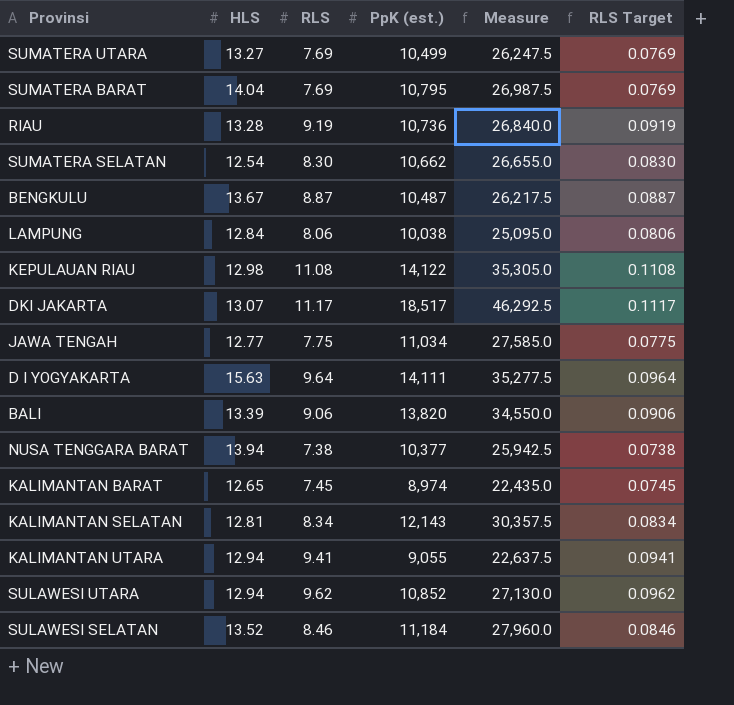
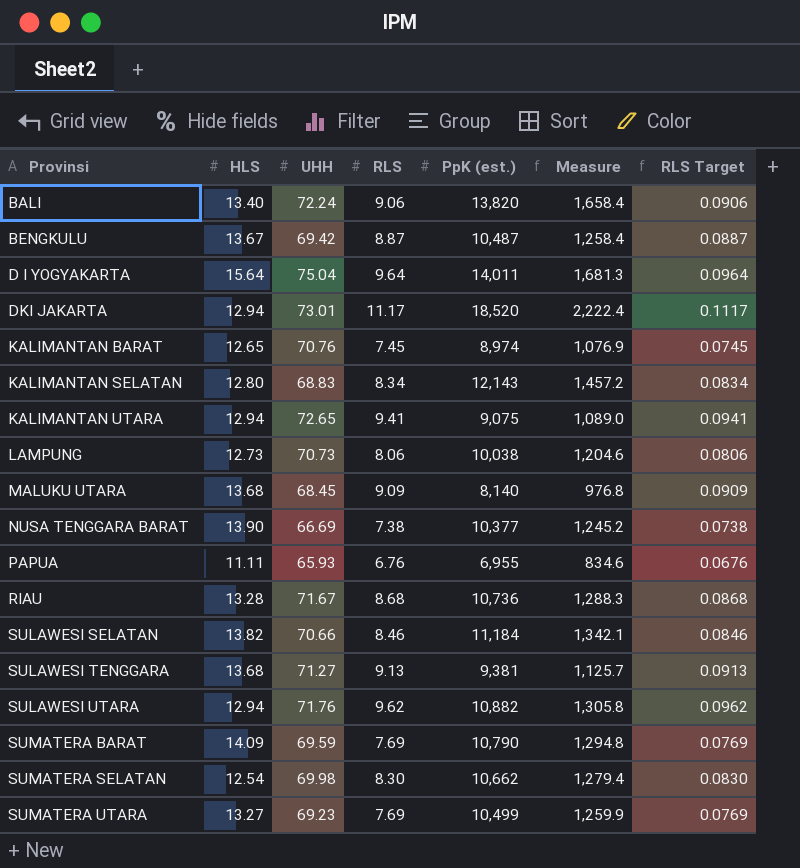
row order: none -> Provinsi ascending
column UHH | position: none -> 3
column Measure | formula: [PpK (est.)] * 2.5 -> [PpK (est.)] * 0.12
row KEPULAUAN RIAU: 12.98 | 11.08 | 14,122 | 35,305.0 | 0.1108 -> none
row JAWA TENGAH: 12.77 | 7.75 | 11,034 | 27,585.0 | 0.0775 -> none
BALI | HLS: 13.39 -> 13.40
D I YOGYAKARTA | HLS: 15.63 -> 15.64
D I YOGYAKARTA | PpK (est.): 14,111 -> 14,011
DKI JAKARTA | HLS: 13.07 -> 12.94
DKI JAKARTA | PpK (est.): 18,517 -> 18,520
KALIMANTAN SELATAN | HLS: 12.81 -> 12.80
KALIMANTAN UTARA | PpK (est.): 9,055 -> 9,075
LAMPUNG | HLS: 12.84 -> 12.73
row MALUKU UTARA: none -> 13.68 | 68.45 | 9.09 | 8,140 | 976.8 | 0.0909
NUSA TENGGARA BARAT | HLS: 13.94 -> 13.90
row PAPUA: none -> 11.11 | 65.93 | 6.76 | 6,955 | 834.6 | 0.0676
RIAU | RLS: 9.19 -> 8.68
RIAU | RLS Target: 0.0919 -> 0.0868
SULAWESI SELATAN | HLS: 13.52 -> 13.82
row SULAWESI TENGGARA: none -> 13.68 | 71.27 | 9.13 | 9,381 | 1,125.7 | 0.0913
SULAWESI UTARA | PpK (est.): 10,852 -> 10,882
SUMATERA BARAT | HLS: 14.04 -> 14.09
SUMATERA BARAT | PpK (est.): 10,795 -> 10,790

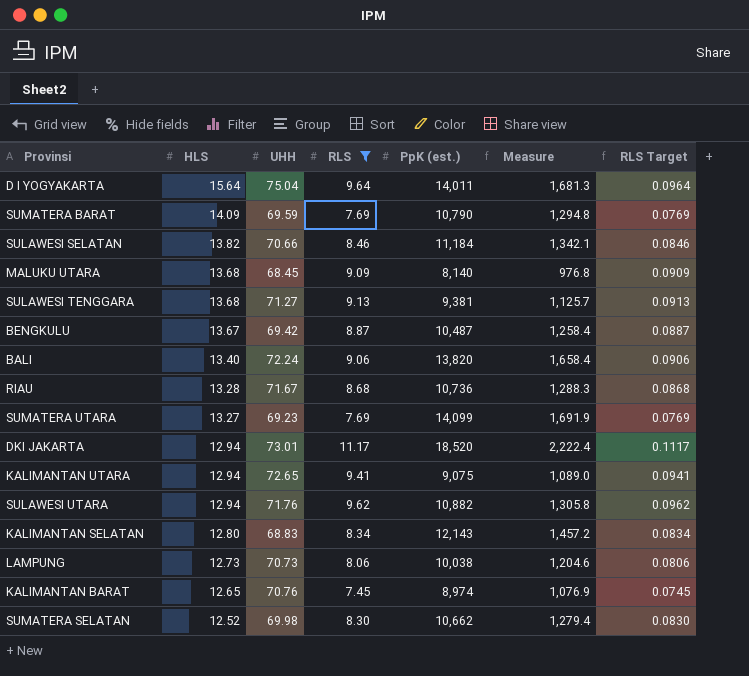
filter: none -> RLS >= 7.45
row order: Provinsi ascending -> HLS descending
SUMATERA UTARA | PpK (est.): 10,499 -> 14,099
SUMATERA UTARA | Measure: 1,259.9 -> 1,691.9
SUMATERA SELATAN | HLS: 12.54 -> 12.52

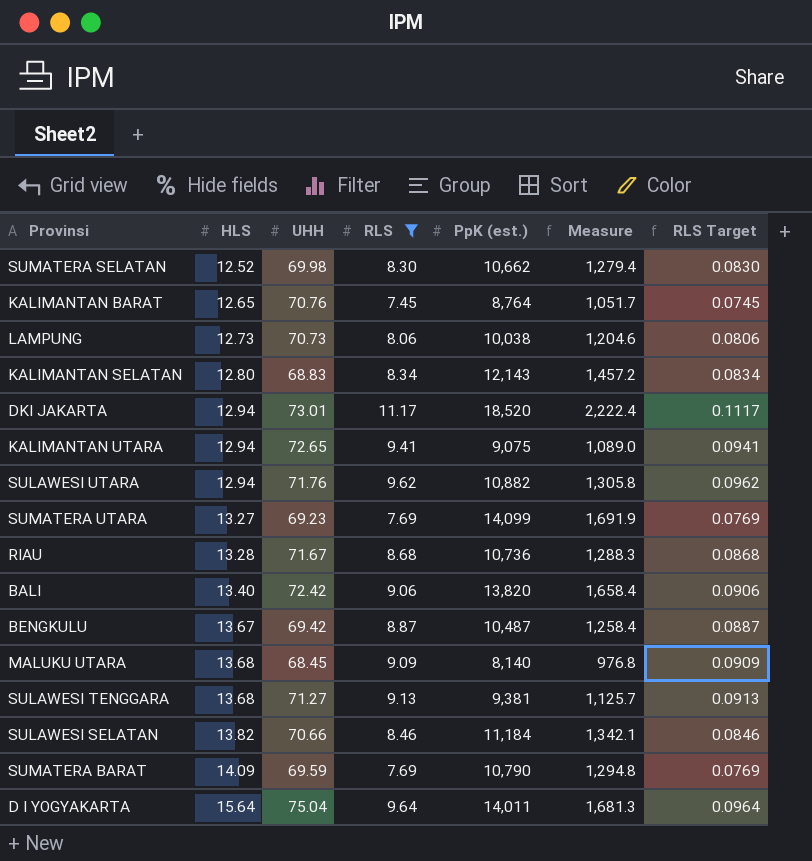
row order: HLS descending -> HLS ascending
KALIMANTAN BARAT | PpK (est.): 8,974 -> 8,764
KALIMANTAN BARAT | Measure: 1,076.9 -> 1,051.7
BALI | UHH: 72.24 -> 72.42

